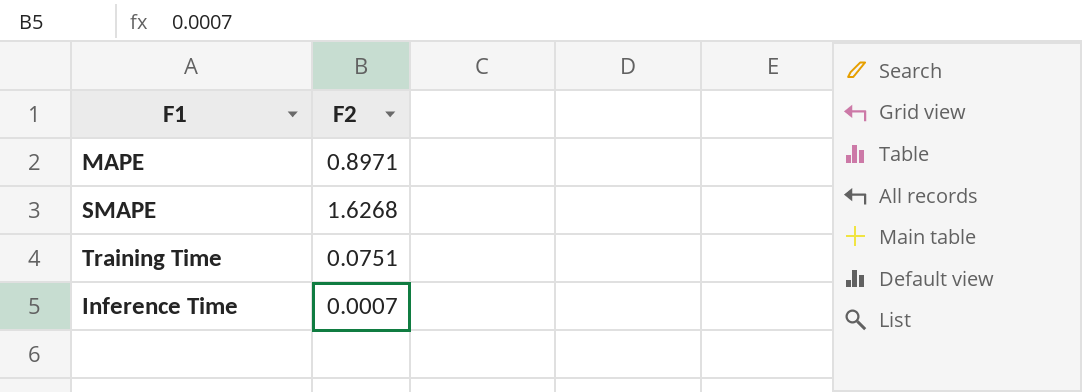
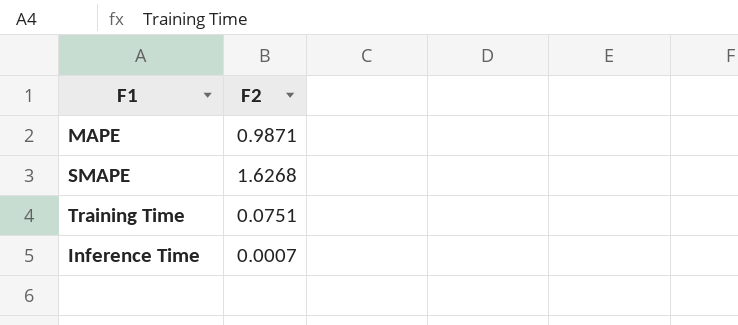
MAPE | F2: 0.8971 -> 0.9871

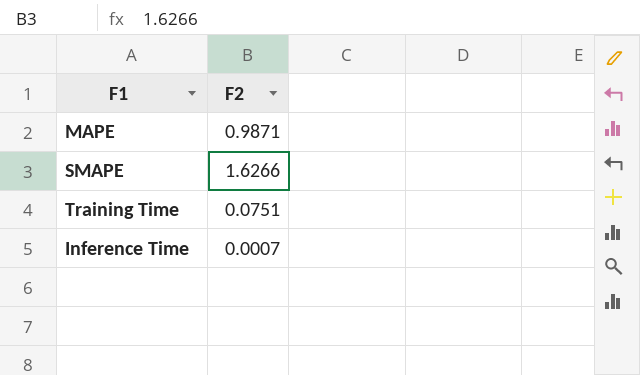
SMAPE | F2: 1.6268 -> 1.6266

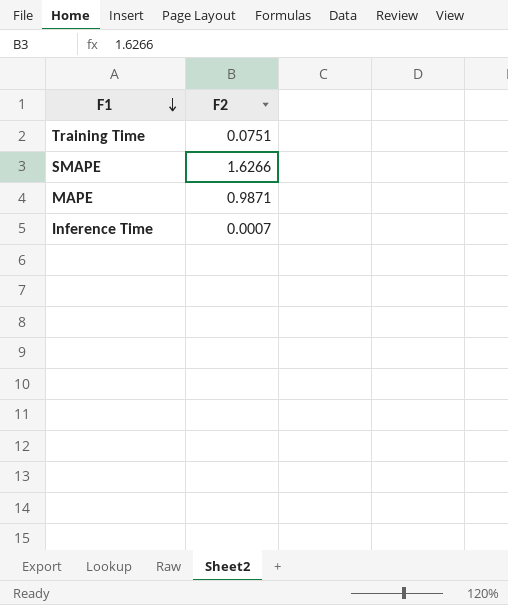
row order: none -> F1 descending

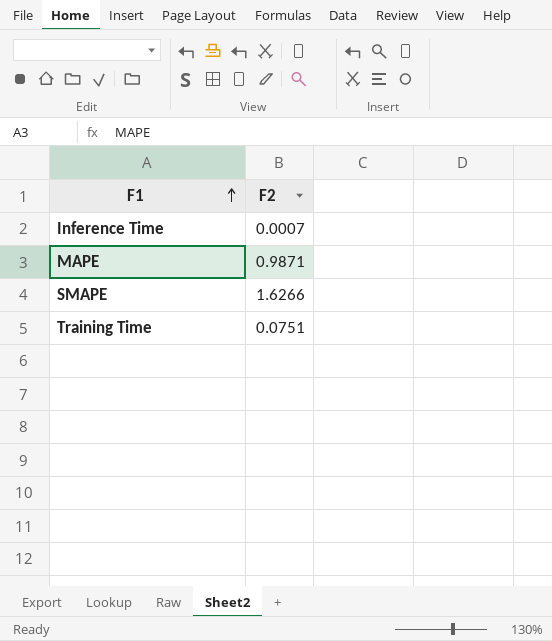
row order: F1 descending -> F1 ascending

